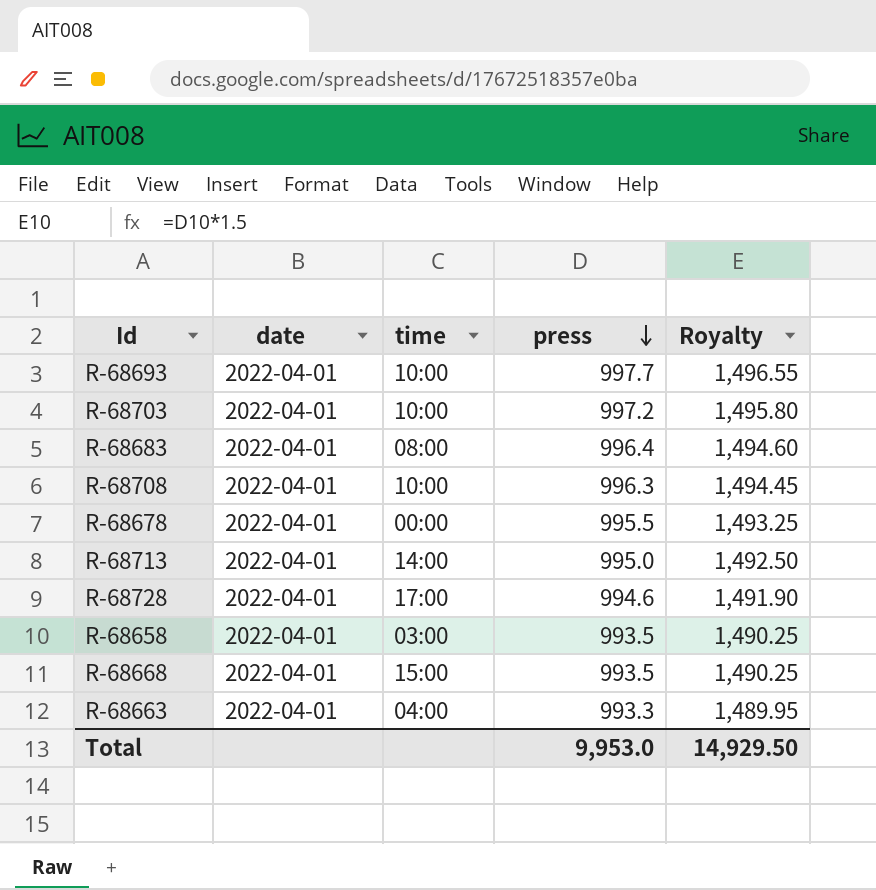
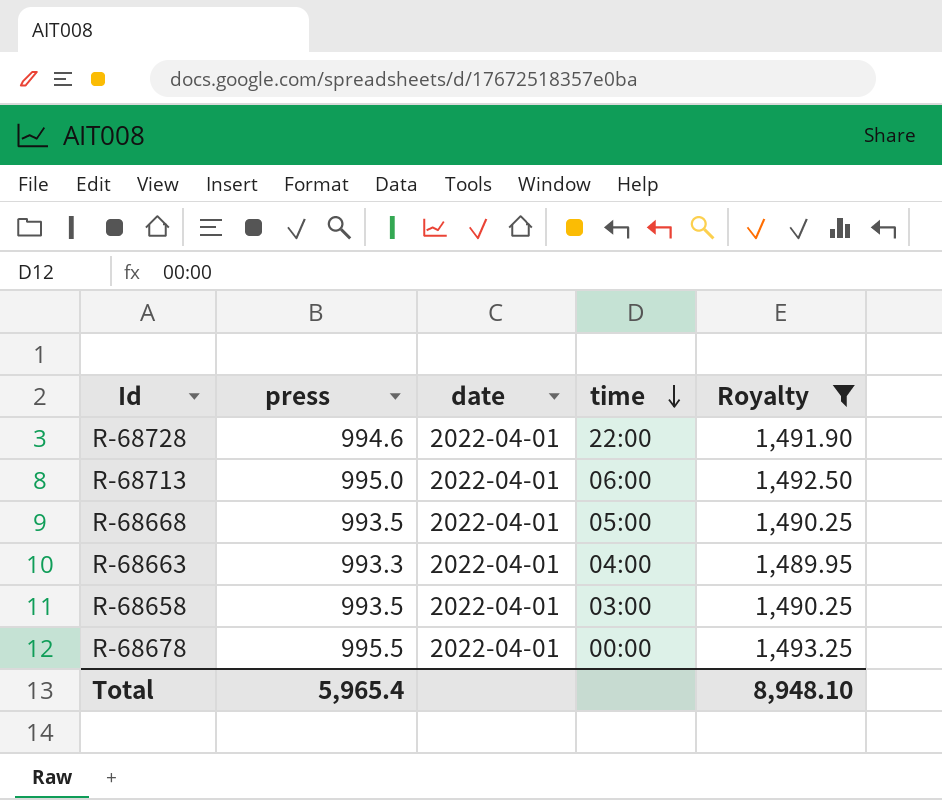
filter: none -> Royalty <= 1,493.25
row order: press descending -> time descending
column press | position: 4 -> 2
R-68728 | time: 17:00 -> 22:00
R-68713 | time: 14:00 -> 06:00
R-68668 | time: 15:00 -> 05:00
Total | press: 9,953.0 -> 5,965.4
Total | Royalty: 14,929.50 -> 8,948.10

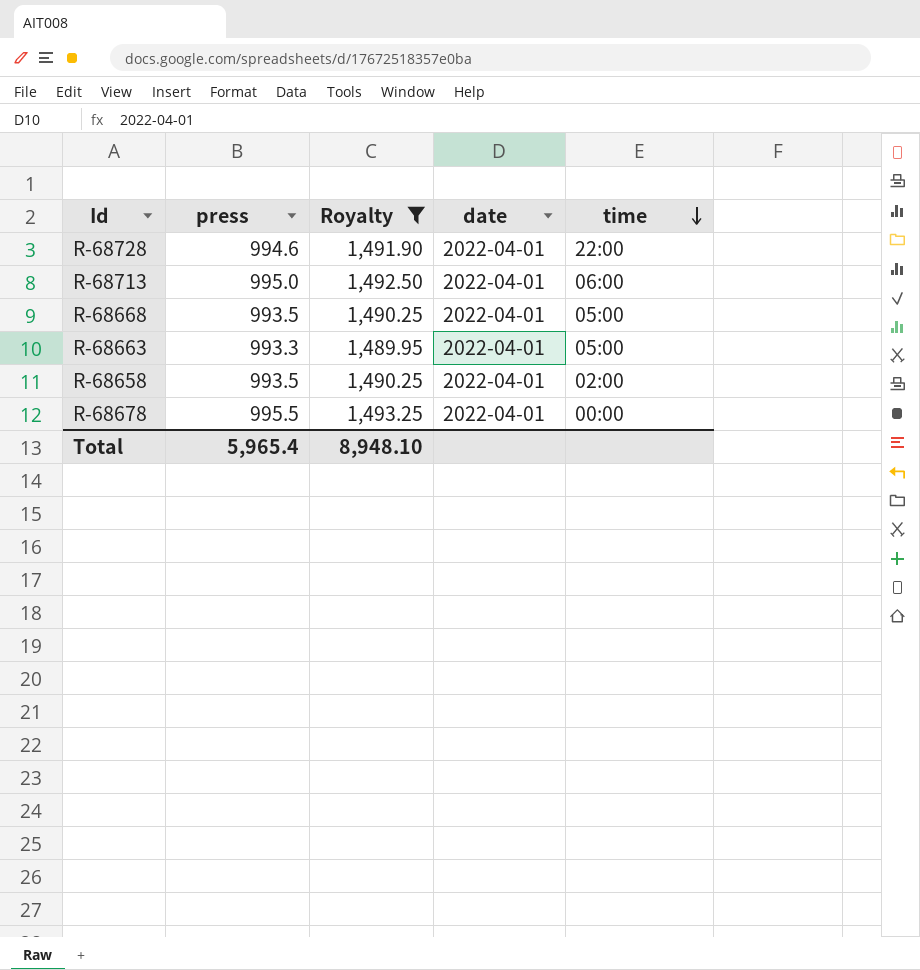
column Royalty | position: 5 -> 3
R-68663 | time: 04:00 -> 05:00
R-68658 | time: 03:00 -> 02:00

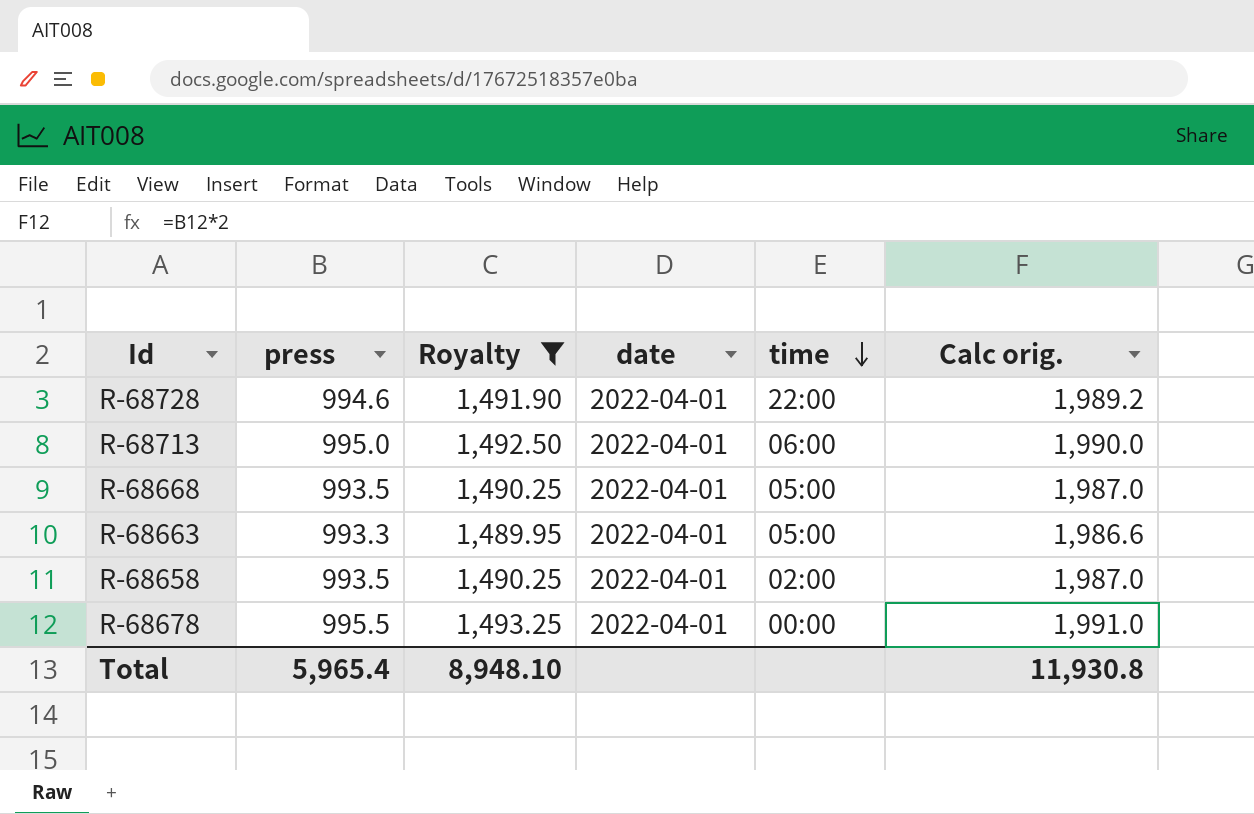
column Calc orig. | formula: none -> [press] * 2

